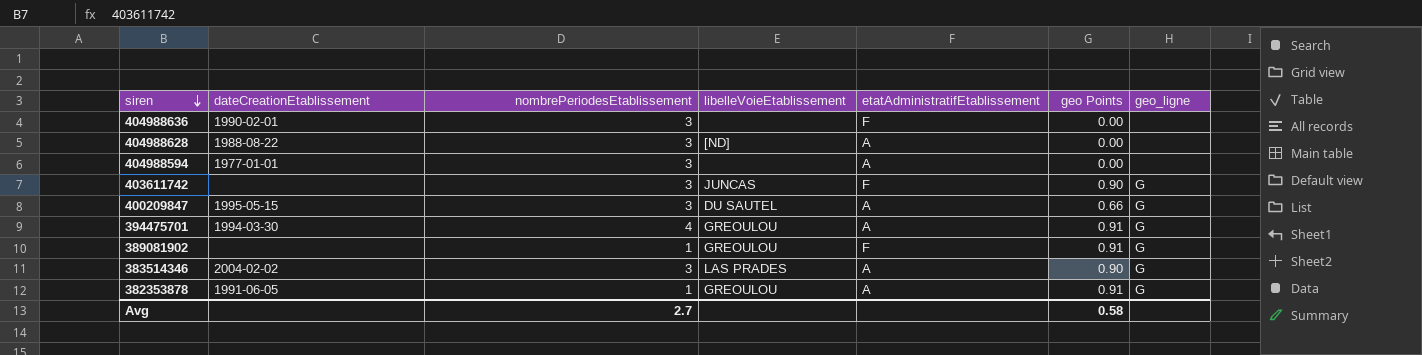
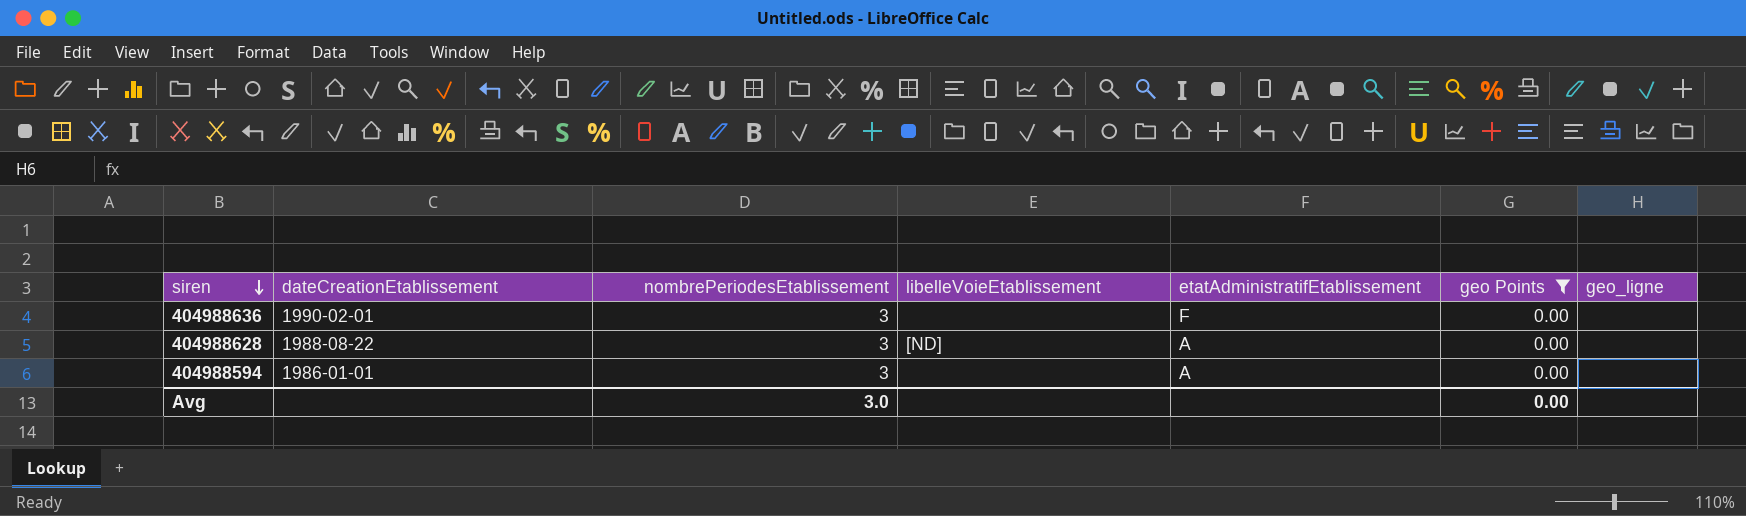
filter: none -> geo Points = 0.00
404988594 | dateCreationEtablissement: 1977-01-01 -> 1986-01-01
Avg | nombrePeriodesEtablissement: 2.7 -> 3.0
Avg | geo Points: 0.58 -> 0.00

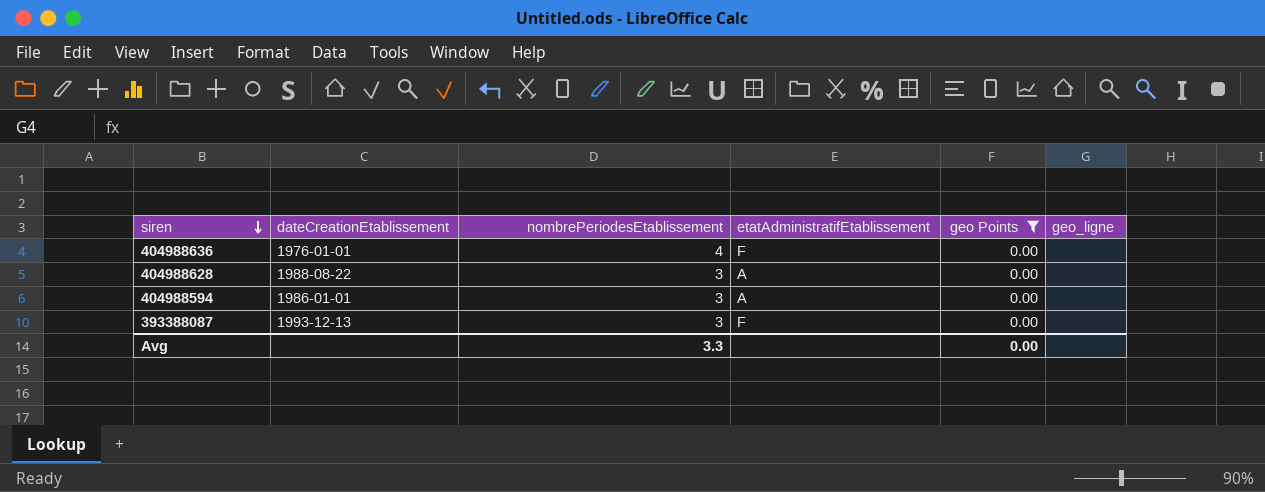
column libelleVoieEtablissement | position: 4 -> none
404988636 | dateCreationEtablissement: 1990-02-01 -> 1976-01-01
404988636 | nombrePeriodesEtablissement: 3 -> 4
row 393388087: none -> 1993-12-13 | 3 | F | 0.00 | none
Avg | nombrePeriodesEtablissement: 3.0 -> 3.3

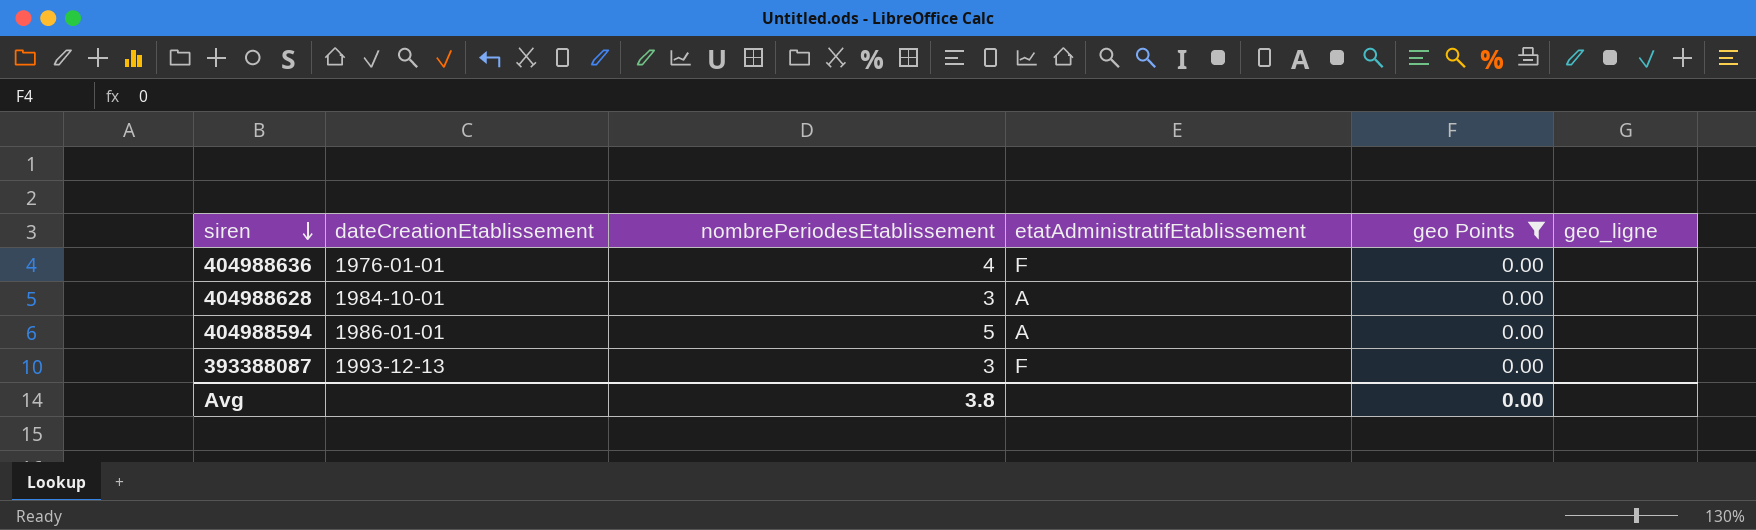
404988628 | dateCreationEtablissement: 1988-08-22 -> 1984-10-01
404988594 | nombrePeriodesEtablissement: 3 -> 5
Avg | nombrePeriodesEtablissement: 3.3 -> 3.8

